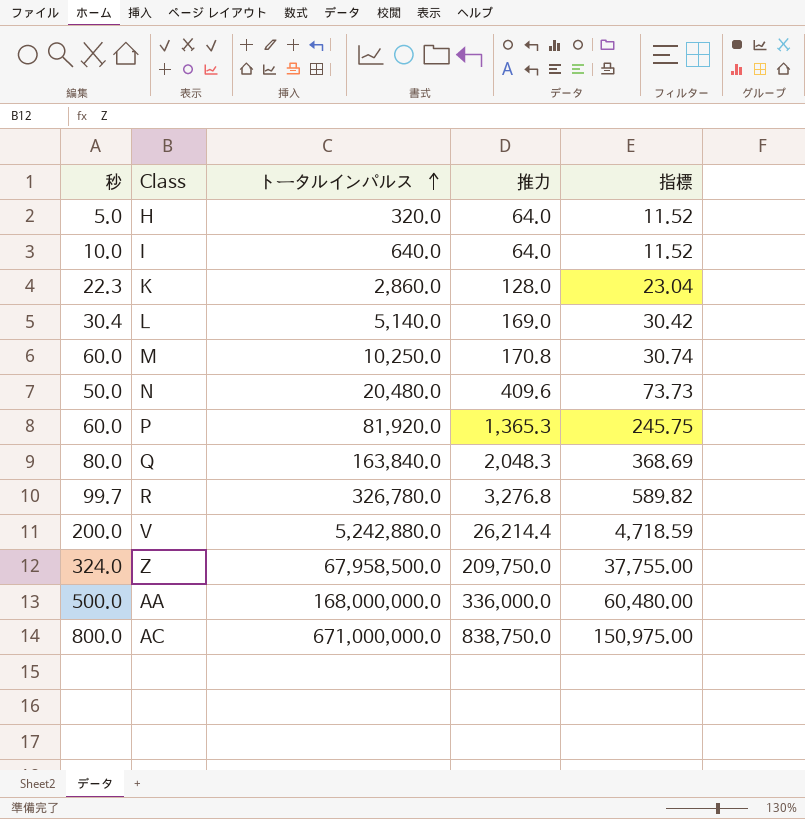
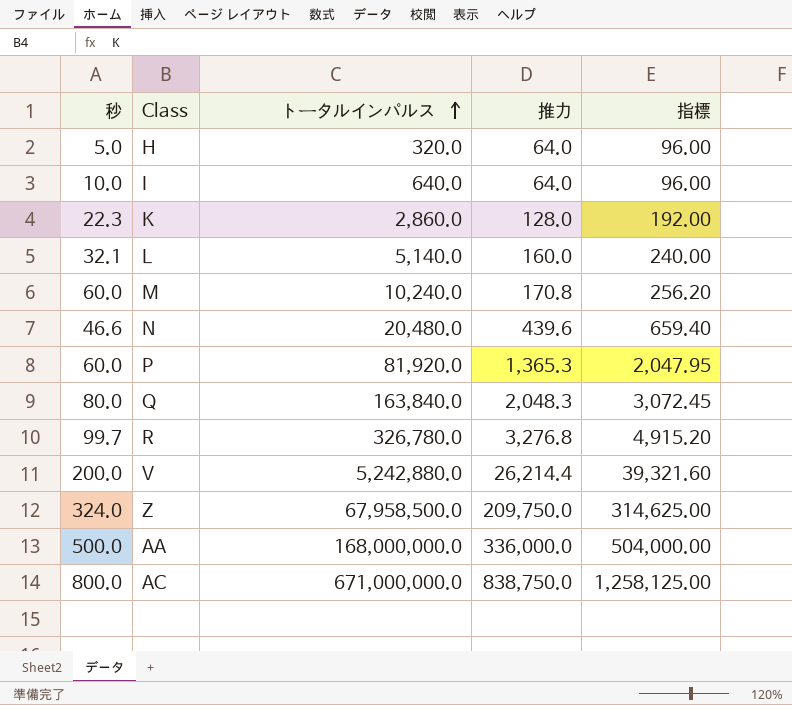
column 指標 | formula: [推力] * 0.18 -> [推力] * 1.5
L | 秒: 30.4 -> 32.1
L | 推力: 169.0 -> 160.0
M | トータルインパルス: 10,250.0 -> 10,240.0
N | 秒: 50.0 -> 46.6
N | 推力: 409.6 -> 439.6

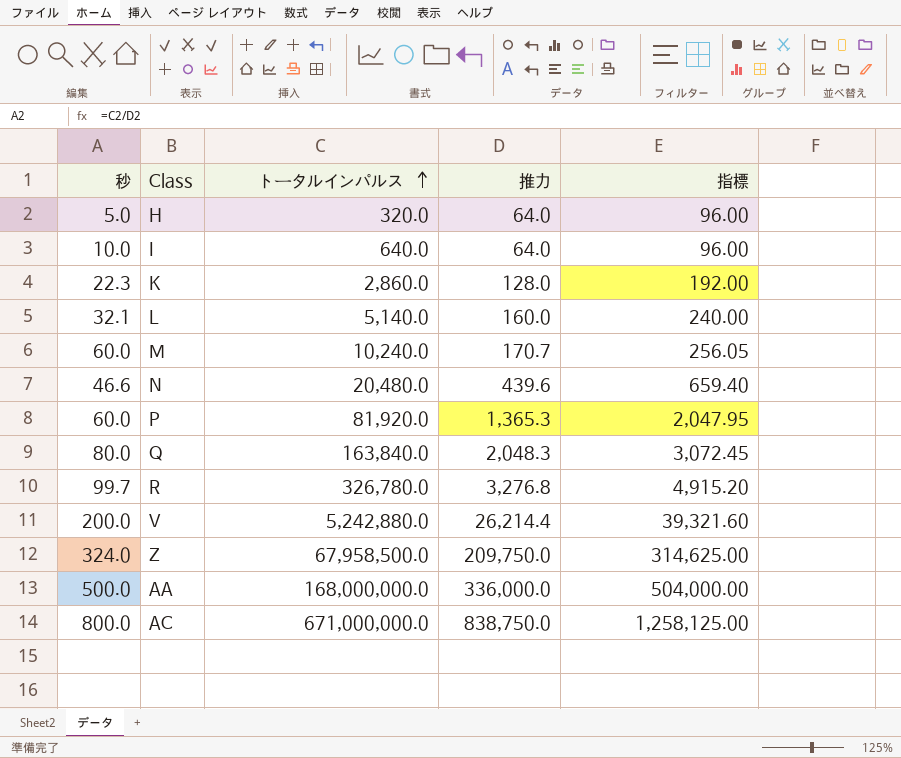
M | 推力: 170.8 -> 170.7
M | 指標: 256.20 -> 256.05

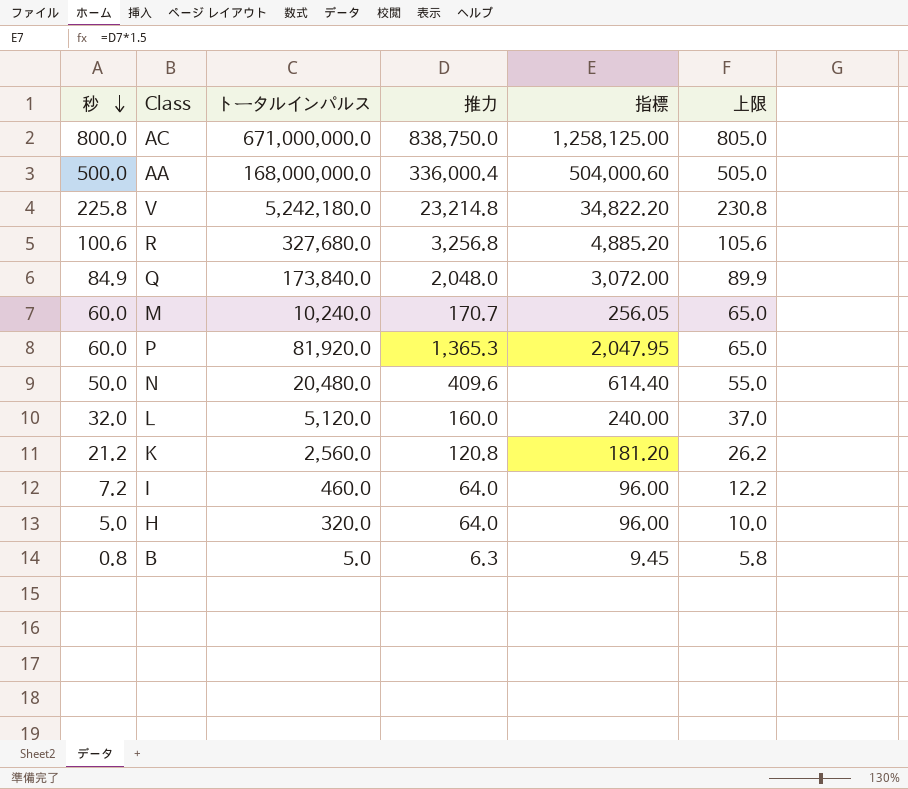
row order: トータルインパルス ascending -> 秒 descending
column 上限 | formula: none -> [秒] + 5
row Z: 324.0 | 67,958,500.0 | 209,750.0 | 314,625.00 -> none
AA | 推力: 336,000.0 -> 336,000.4
AA | 指標: 504,000.00 -> 504,000.60
V | 秒: 200.0 -> 225.8
V | トータルインパルス: 5,242,880.0 -> 5,242,180.0
V | 推力: 26,214.4 -> 23,214.8
V | 指標: 39,321.60 -> 34,822.20
R | 秒: 99.7 -> 100.6
R | トータルインパルス: 326,780.0 -> 327,680.0
R | 推力: 3,276.8 -> 3,256.8
R | 指標: 4,915.20 -> 4,885.20
Q | 秒: 80.0 -> 84.9
Q | トータルインパルス: 163,840.0 -> 173,840.0
Q | 推力: 2,048.3 -> 2,048.0
Q | 指標: 3,072.45 -> 3,072.00
N | 秒: 46.6 -> 50.0
N | 推力: 439.6 -> 409.6
N | 指標: 659.40 -> 614.40
L | 秒: 32.1 -> 32.0
L | トータルインパルス: 5,140.0 -> 5,120.0
K | 秒: 22.3 -> 21.2
K | トータルインパルス: 2,860.0 -> 2,560.0
K | 推力: 128.0 -> 120.8
K | 指標: 192.00 -> 181.20
I | 秒: 10.0 -> 7.2
I | トータルインパルス: 640.0 -> 460.0
row B: none -> 0.8 | 5.0 | 6.3 | 9.45 | 5.8

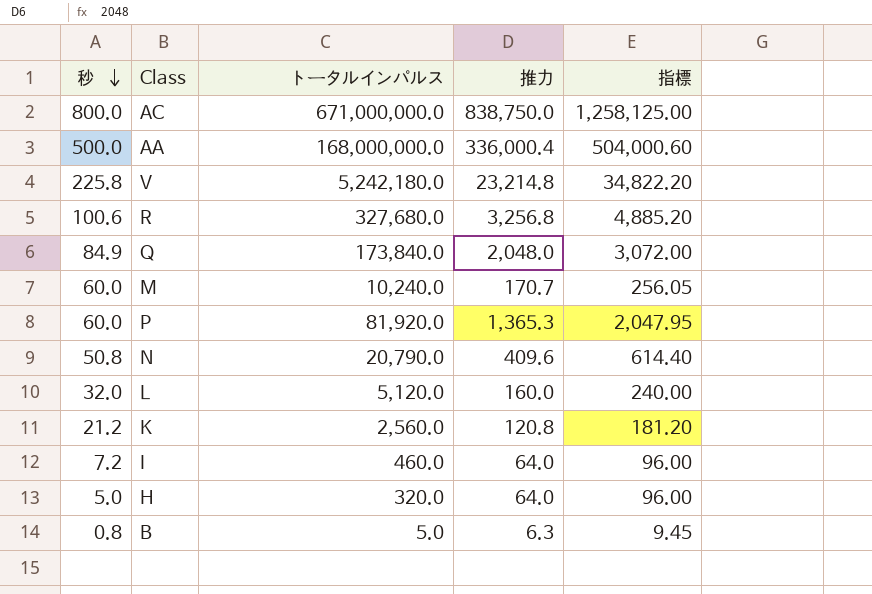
column 上限 | formula: [秒] + 5 -> none
N | 秒: 50.0 -> 50.8
N | トータルインパルス: 20,480.0 -> 20,790.0

